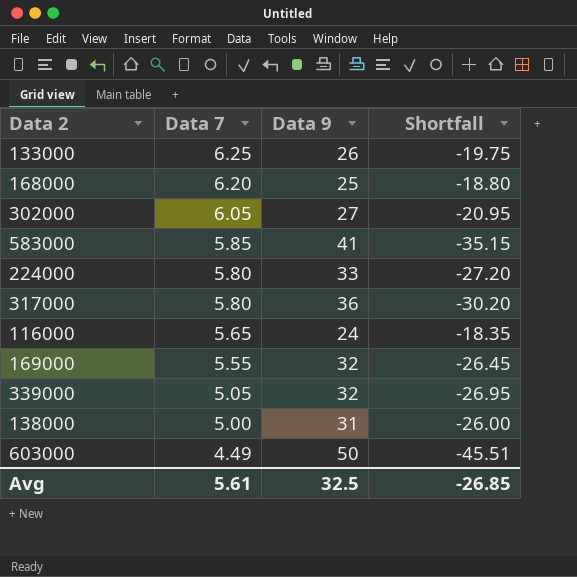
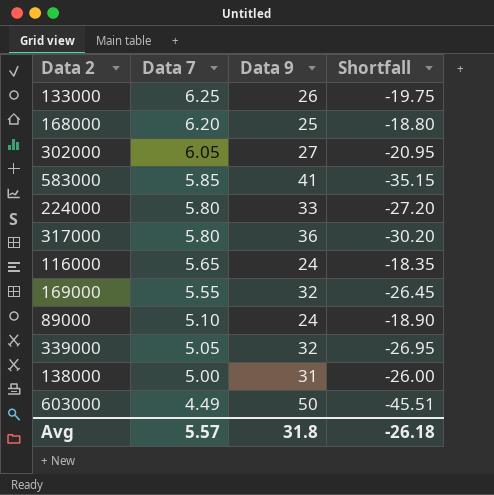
row 89000: none -> 5.10 | 24 | -18.90
Avg | Data 7: 5.61 -> 5.57
Avg | Data 9: 32.5 -> 31.8
Avg | Shortfall: -26.85 -> -26.18

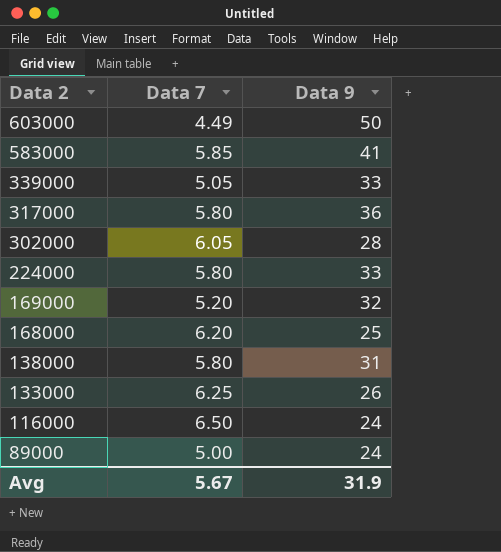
row order: Data 7 descending -> Data 2 descending
column Shortfall | formula: [Data 7] - [Data 9] -> none
339000 | Data 9: 32 -> 33
302000 | Data 9: 27 -> 28
169000 | Data 7: 5.55 -> 5.20
138000 | Data 7: 5.00 -> 5.80
116000 | Data 7: 5.65 -> 6.50
89000 | Data 7: 5.10 -> 5.00
Avg | Data 7: 5.57 -> 5.67
Avg | Data 9: 31.8 -> 31.9

